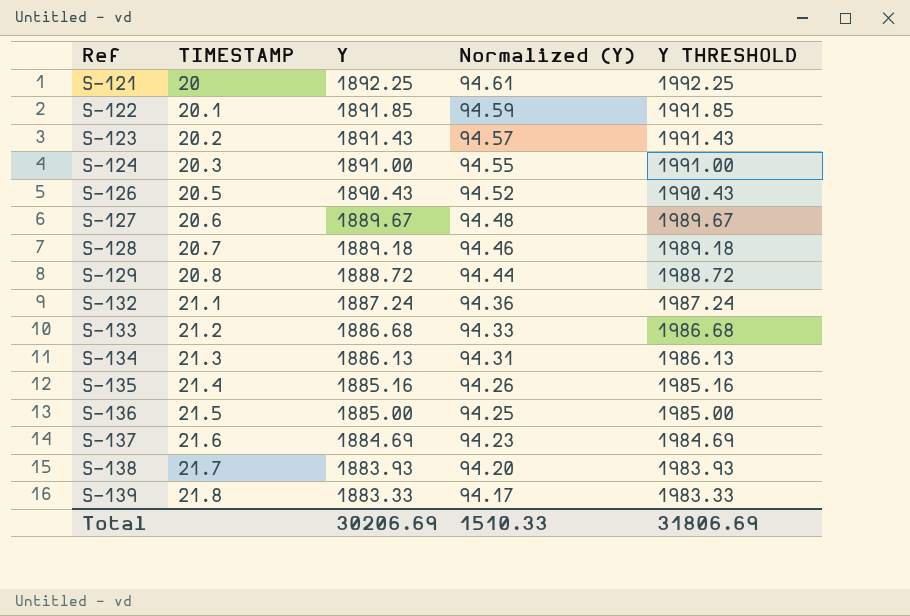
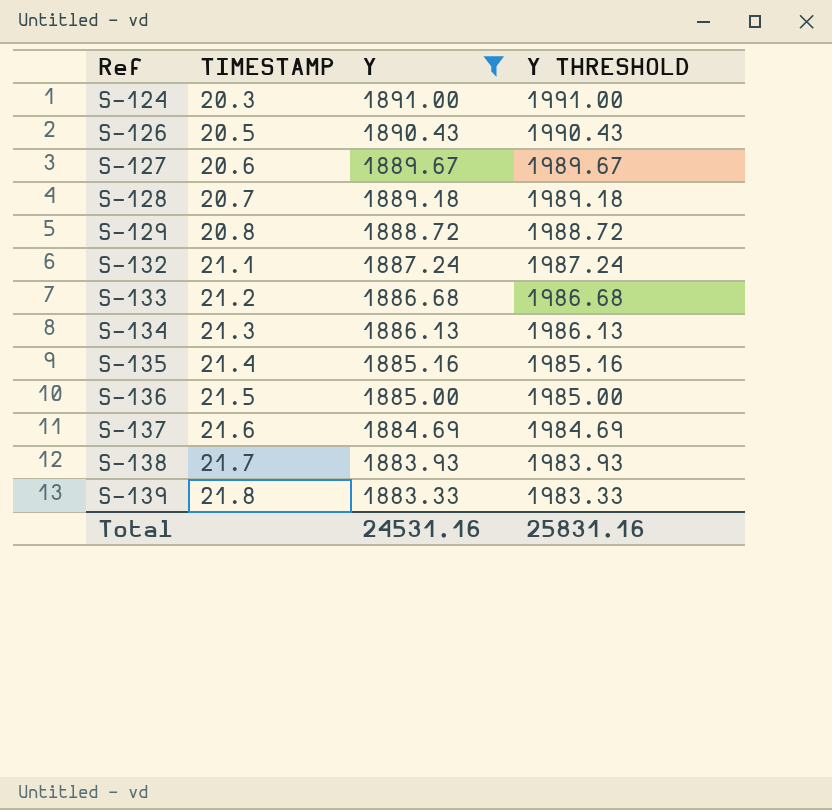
filter: none -> Y <= 1891.00
column Normalized (Y) | formula: [Y] * 0.05 -> none
Total | Y: 30206.69 -> 24531.16
Total | Y THRESHOLD: 31806.69 -> 25831.16

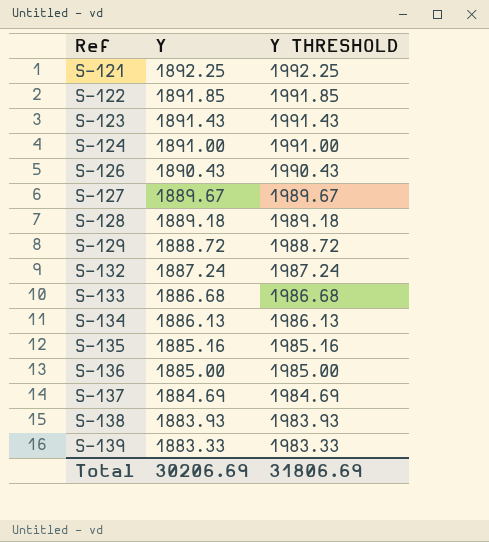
filter: Y <= 1891.00 -> none
column TIMESTAMP | position: 2 -> none
Total | Y: 24531.16 -> 30206.69
Total | Y THRESHOLD: 25831.16 -> 31806.69

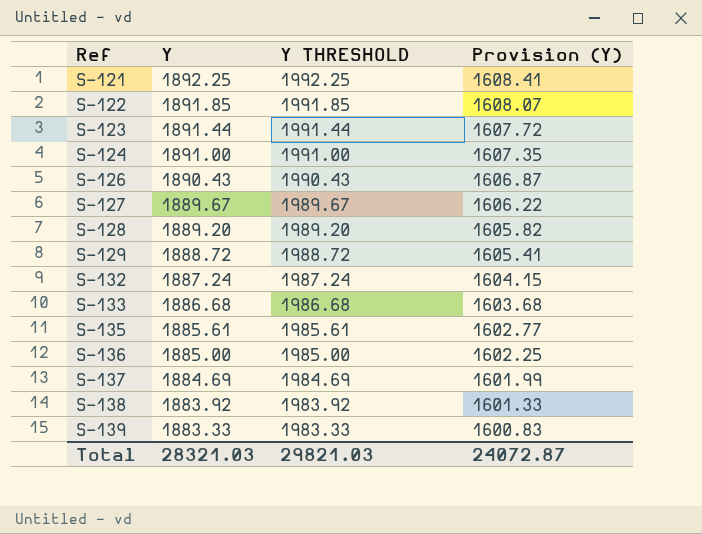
column Provision (Y) | formula: none -> [Y] * 0.85
row S-134: 1886.13 | 1986.13 -> none
S-123 | Y: 1891.43 -> 1891.44
S-123 | Y THRESHOLD: 1991.43 -> 1991.44
S-128 | Y: 1889.18 -> 1889.20
S-128 | Y THRESHOLD: 1989.18 -> 1989.20
S-135 | Y: 1885.16 -> 1885.61
S-135 | Y THRESHOLD: 1985.16 -> 1985.61
S-138 | Y: 1883.93 -> 1883.92
S-138 | Y THRESHOLD: 1983.93 -> 1983.92
Total | Y: 30206.69 -> 28321.03
Total | Y THRESHOLD: 31806.69 -> 29821.03

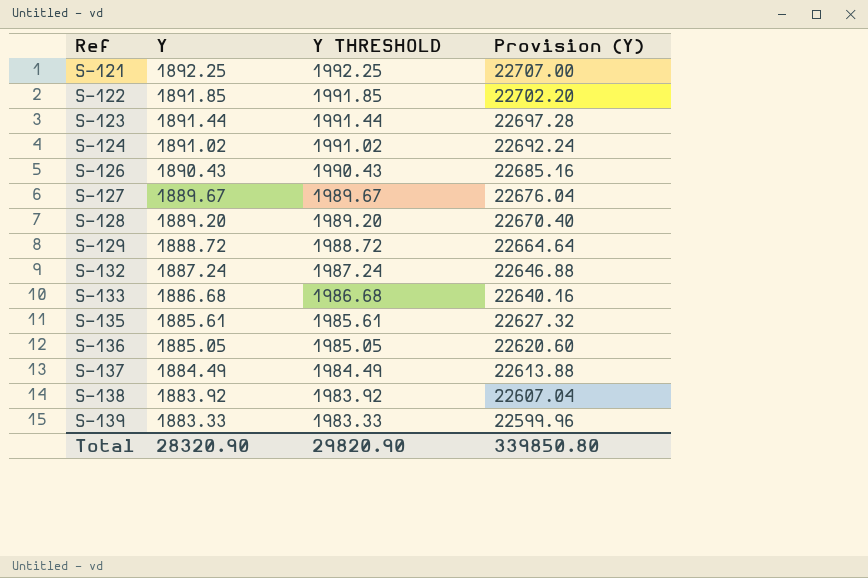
column Provision (Y) | formula: [Y] * 0.85 -> [Y] * 12
S-124 | Y: 1891.00 -> 1891.02
S-124 | Y THRESHOLD: 1991.00 -> 1991.02
S-136 | Y: 1885.00 -> 1885.05
S-136 | Y THRESHOLD: 1985.00 -> 1985.05
S-137 | Y: 1884.69 -> 1884.49
S-137 | Y THRESHOLD: 1984.69 -> 1984.49
Total | Y: 28321.03 -> 28320.90
Total | Y THRESHOLD: 29821.03 -> 29820.90
Total | Provision (Y): 24072.87 -> 339850.80

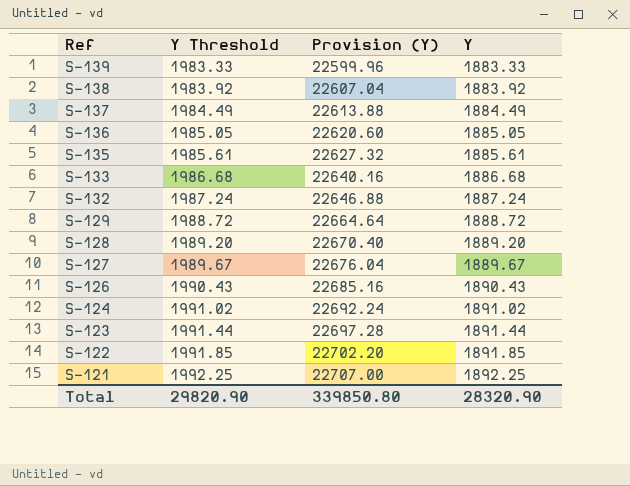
row order: Ref ascending -> Ref descending
column name: Y THRESHOLD -> Y Threshold
column Y | position: 2 -> 4

